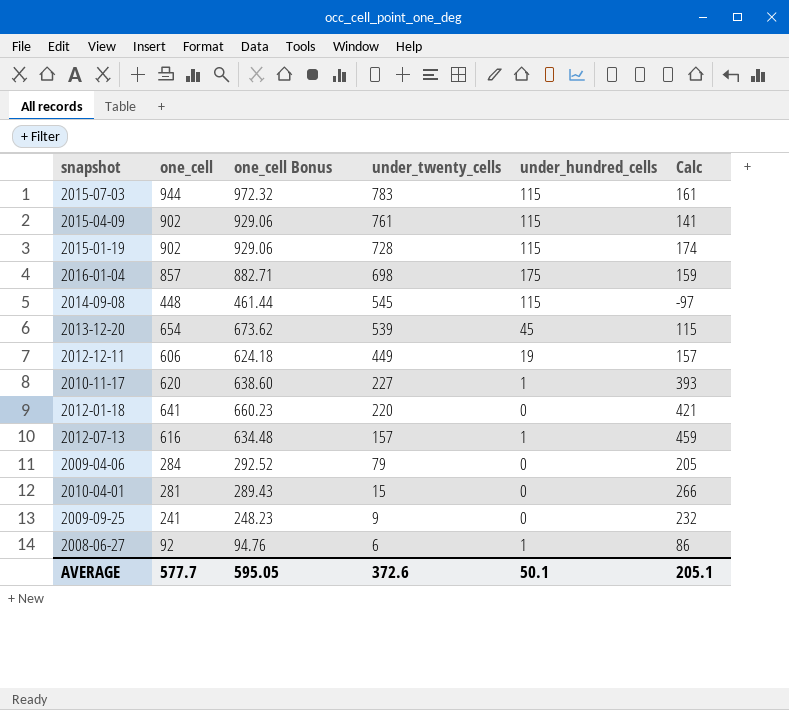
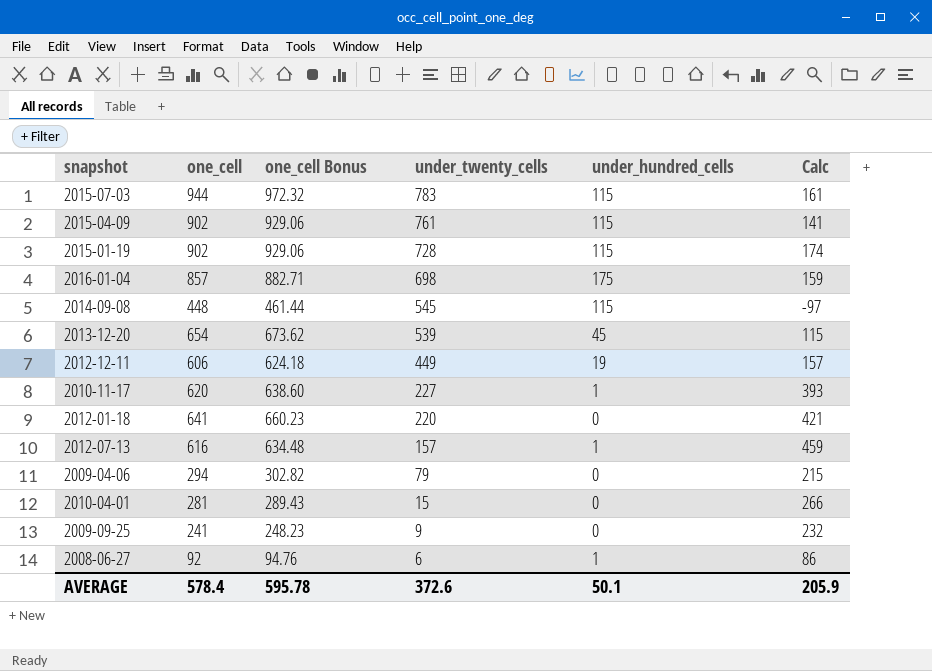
2009-04-06 | one_cell: 284 -> 294
2009-04-06 | one_cell Bonus: 292.52 -> 302.82
2009-04-06 | Calc: 205 -> 215
AVERAGE | one_cell: 577.7 -> 578.4
AVERAGE | one_cell Bonus: 595.05 -> 595.78
AVERAGE | Calc: 205.1 -> 205.9

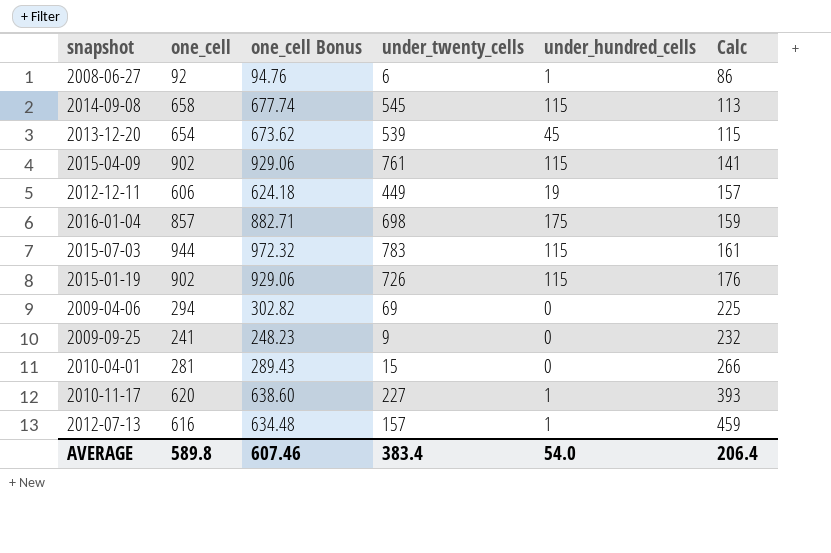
row order: under_twenty_cells descending -> Calc ascending
row 2012-01-18: 641 | 660.23 | 220 | 0 | 421 -> none
2014-09-08 | one_cell: 448 -> 658
2014-09-08 | one_cell Bonus: 461.44 -> 677.74
2014-09-08 | Calc: -97 -> 113
2015-01-19 | under_twenty_cells: 728 -> 726
2015-01-19 | Calc: 174 -> 176
2009-04-06 | under_twenty_cells: 79 -> 69
2009-04-06 | Calc: 215 -> 225
AVERAGE | one_cell: 578.4 -> 589.8
AVERAGE | one_cell Bonus: 595.78 -> 607.46
AVERAGE | under_twenty_cells: 372.6 -> 383.4
AVERAGE | under_hundred_cells: 50.1 -> 54.0
AVERAGE | Calc: 205.9 -> 206.4

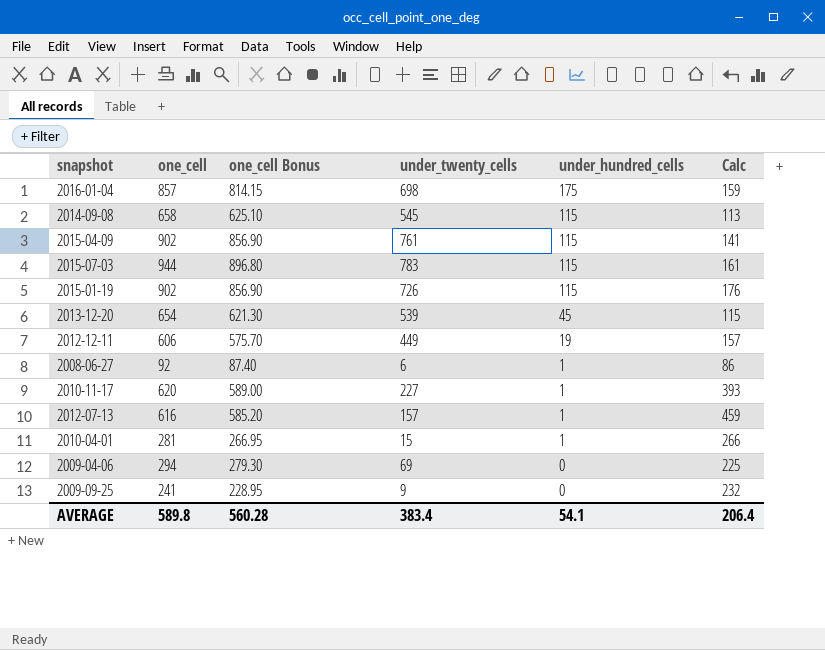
row order: Calc ascending -> under_hundred_cells descending
column one_cell Bonus | formula: [one_cell] * 1.03 -> [one_cell] * 0.95
2010-04-01 | under_hundred_cells: 0 -> 1
AVERAGE | one_cell Bonus: 607.46 -> 560.28
AVERAGE | under_hundred_cells: 54.0 -> 54.1

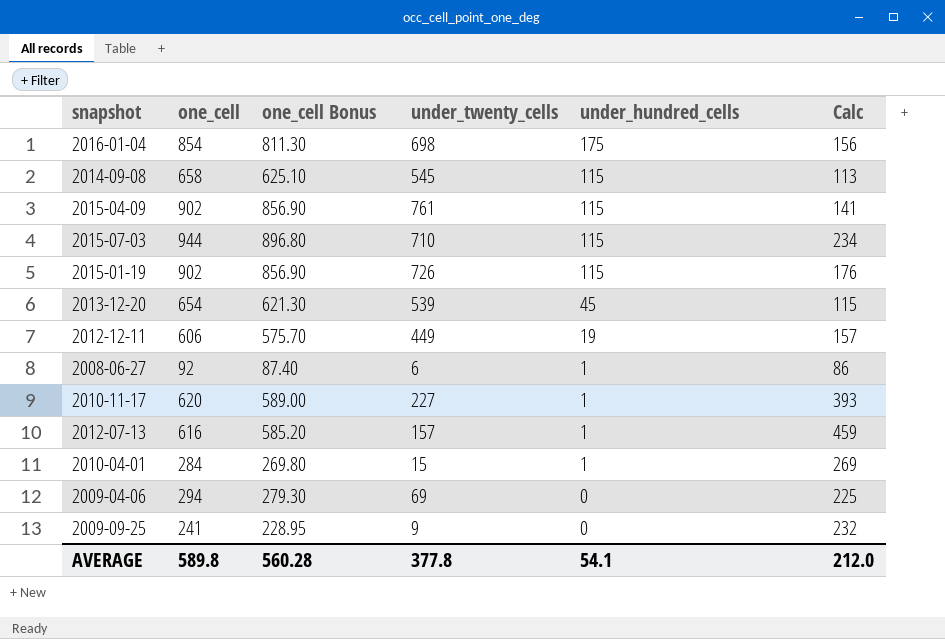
2016-01-04 | one_cell: 857 -> 854
2016-01-04 | one_cell Bonus: 814.15 -> 811.30
2016-01-04 | Calc: 159 -> 156
2015-07-03 | under_twenty_cells: 783 -> 710
2015-07-03 | Calc: 161 -> 234
2010-04-01 | one_cell: 281 -> 284
2010-04-01 | one_cell Bonus: 266.95 -> 269.80
2010-04-01 | Calc: 266 -> 269
AVERAGE | under_twenty_cells: 383.4 -> 377.8
AVERAGE | Calc: 206.4 -> 212.0

